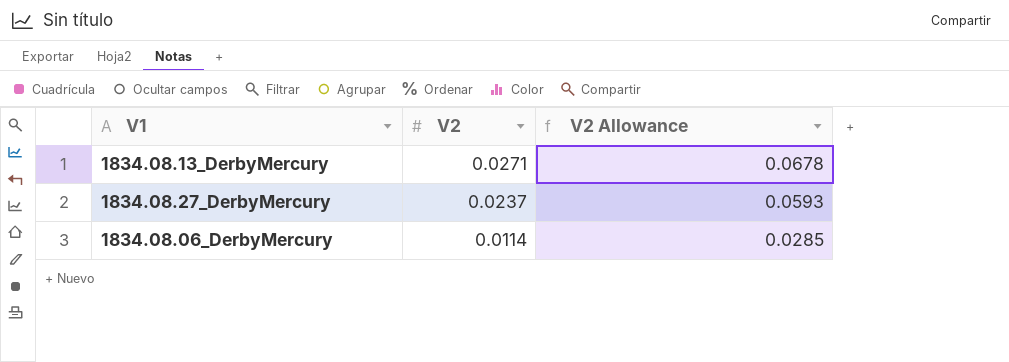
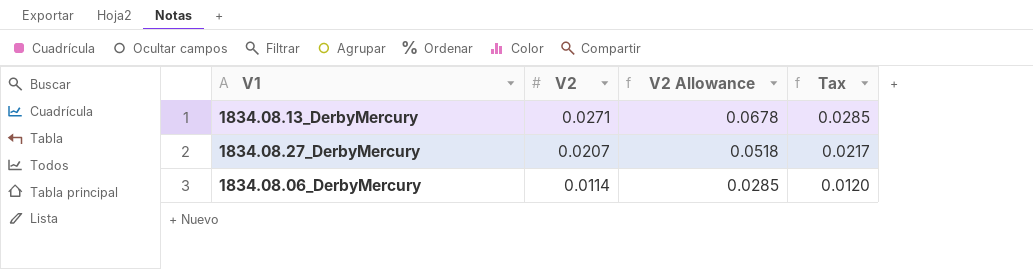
column Tax | formula: none -> [V2] * 1.05
1834.08.27_DerbyMercury | V2: 0.0237 -> 0.0207
1834.08.27_DerbyMercury | V2 Allowance: 0.0593 -> 0.0518

